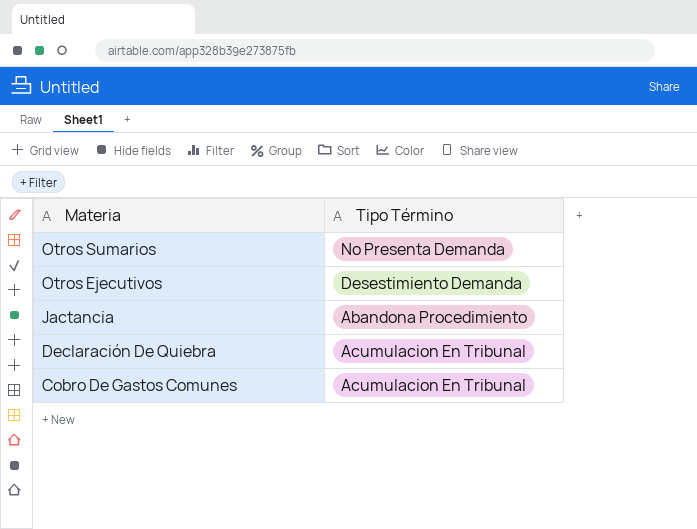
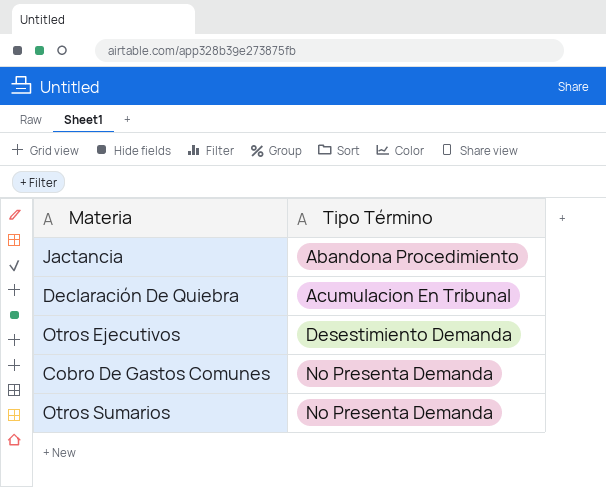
row order: Materia descending -> Tipo Término ascending
Cobro De Gastos Comunes | Tipo Término: Acumulacion En Tribunal -> No Presenta Demanda

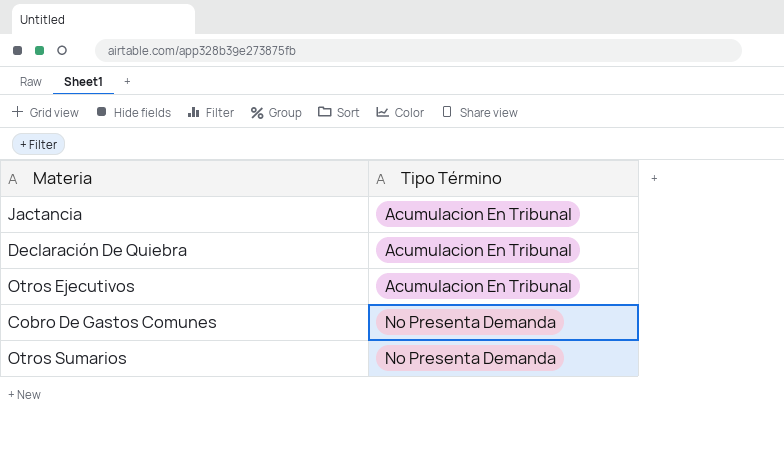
Jactancia | Tipo Término: Abandona Procedimiento -> Acumulacion En Tribunal
Otros Ejecutivos | Tipo Término: Desestimiento Demanda -> Acumulacion En Tribunal

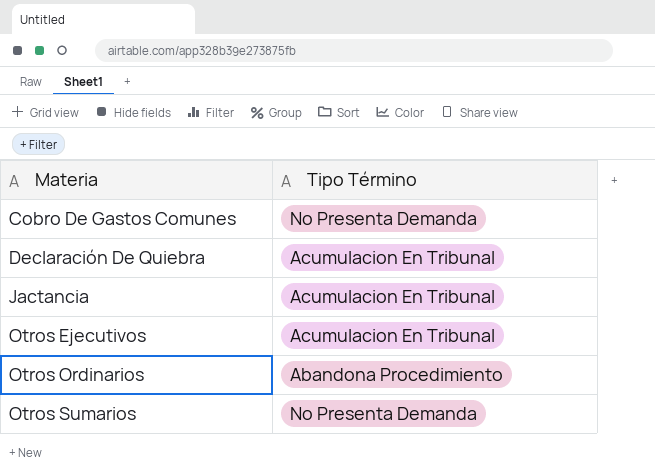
row order: Tipo Término ascending -> Materia ascending
row Otros Ordinarios: none -> Abandona Procedimiento

